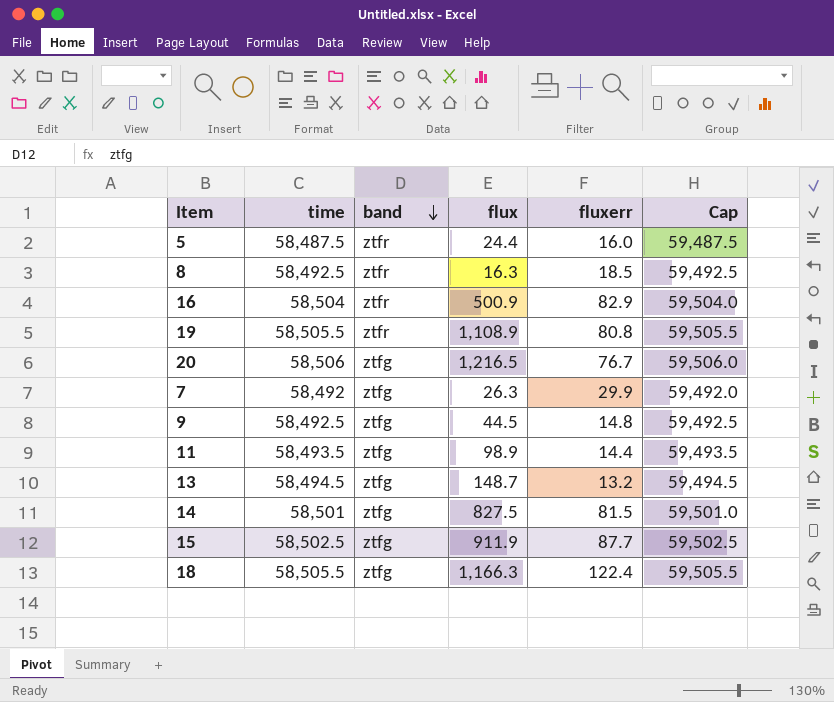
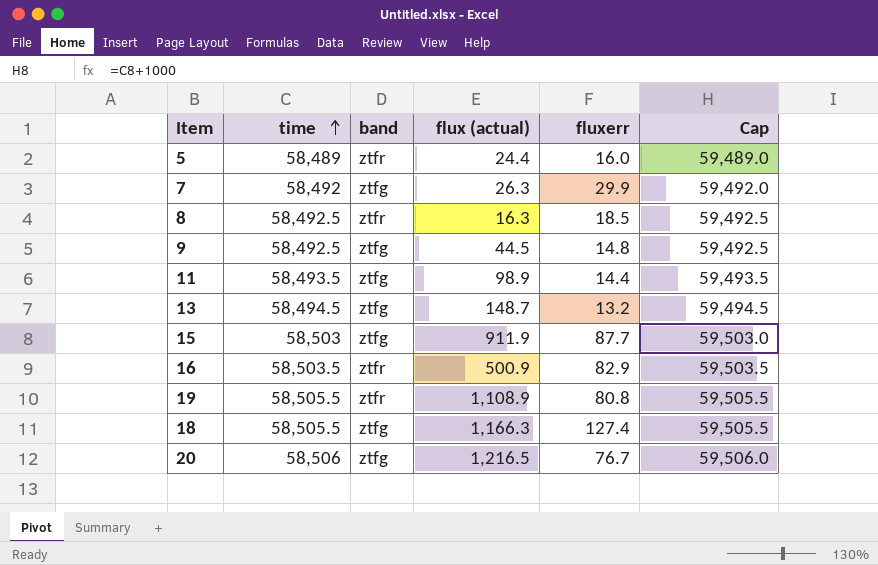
row order: band descending -> time ascending
column name: flux -> flux (actual)
row 14: 58,501 | ztfg | 827.5 | 81.5 | 59,501.0 -> none
5 | time: 58,487.5 -> 58,489
5 | Cap: 59,487.5 -> 59,489.0
15 | time: 58,502.5 -> 58,503
15 | Cap: 59,502.5 -> 59,503.0
16 | time: 58,504 -> 58,503.5
16 | Cap: 59,504.0 -> 59,503.5
18 | fluxerr: 122.4 -> 127.4

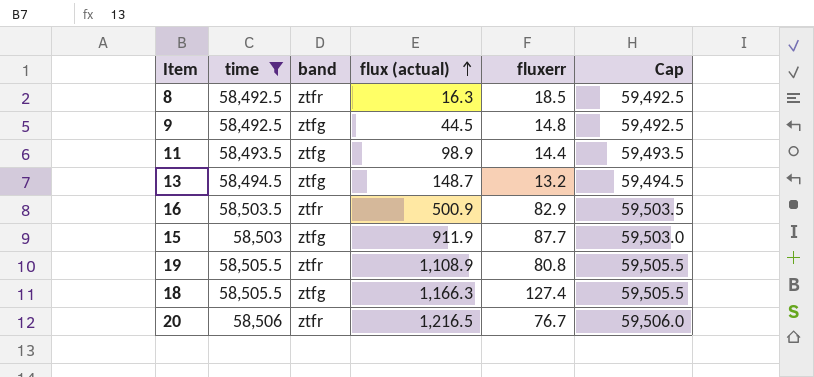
filter: none -> time >= 58,492.5
row order: time ascending -> flux (actual) ascending
20 | band: ztfg -> ztfr

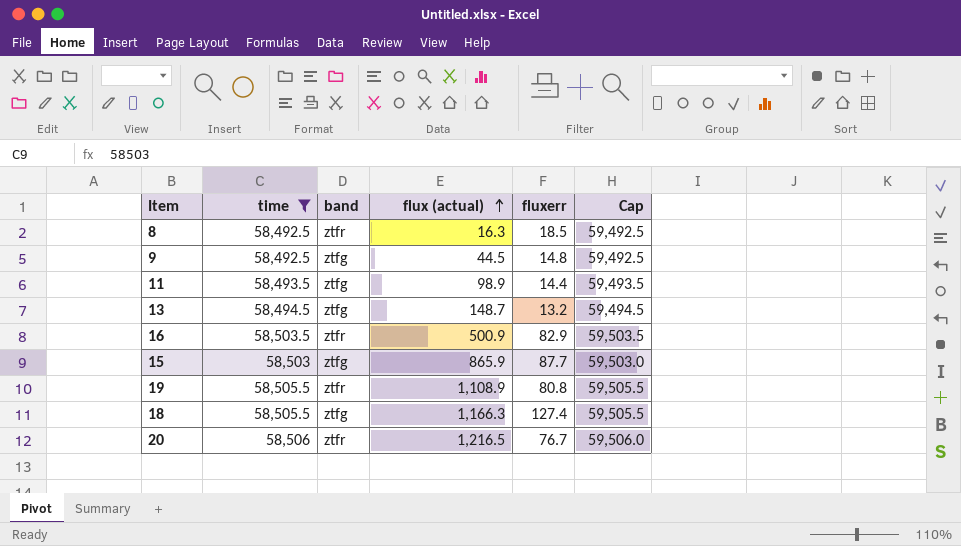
15 | flux (actual): 911.9 -> 865.9

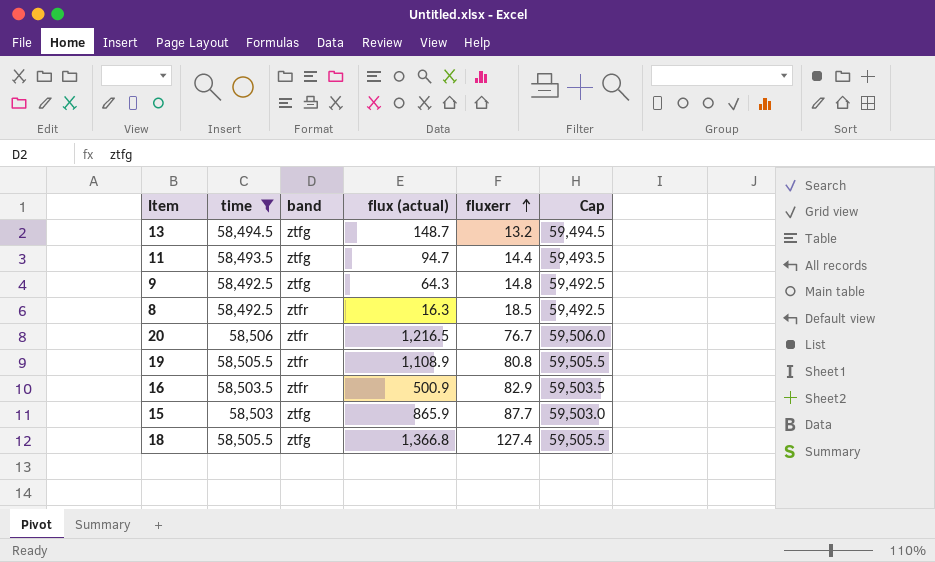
row order: flux (actual) ascending -> fluxerr ascending
11 | flux (actual): 98.9 -> 94.7
9 | flux (actual): 44.5 -> 64.3
18 | flux (actual): 1,166.3 -> 1,366.8

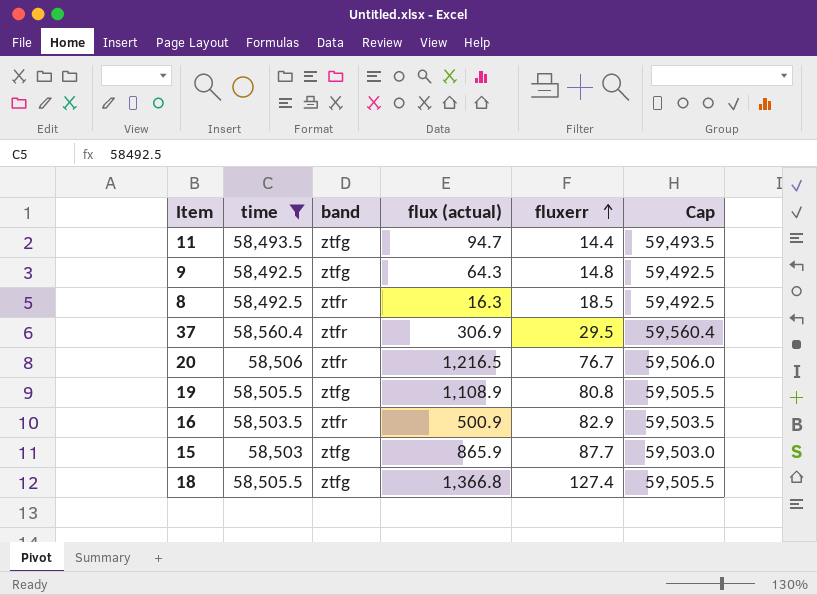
row 13: 58,494.5 | ztfg | 148.7 | 13.2 | 59,494.5 -> none
row 37: none -> 58,560.4 | ztfr | 306.9 | 29.5 | 59,560.4
19 | band: ztfr -> ztfg

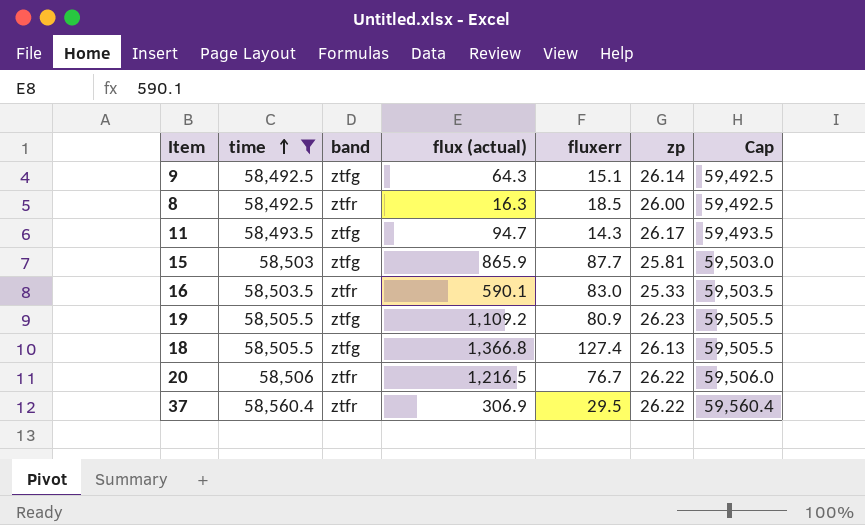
row order: fluxerr ascending -> time ascending
column zp | position: none -> 6
9 | fluxerr: 14.8 -> 15.1
11 | fluxerr: 14.4 -> 14.3
16 | flux (actual): 500.9 -> 590.1
16 | fluxerr: 82.9 -> 83.0
19 | flux (actual): 1,108.9 -> 1,109.2
19 | fluxerr: 80.8 -> 80.9

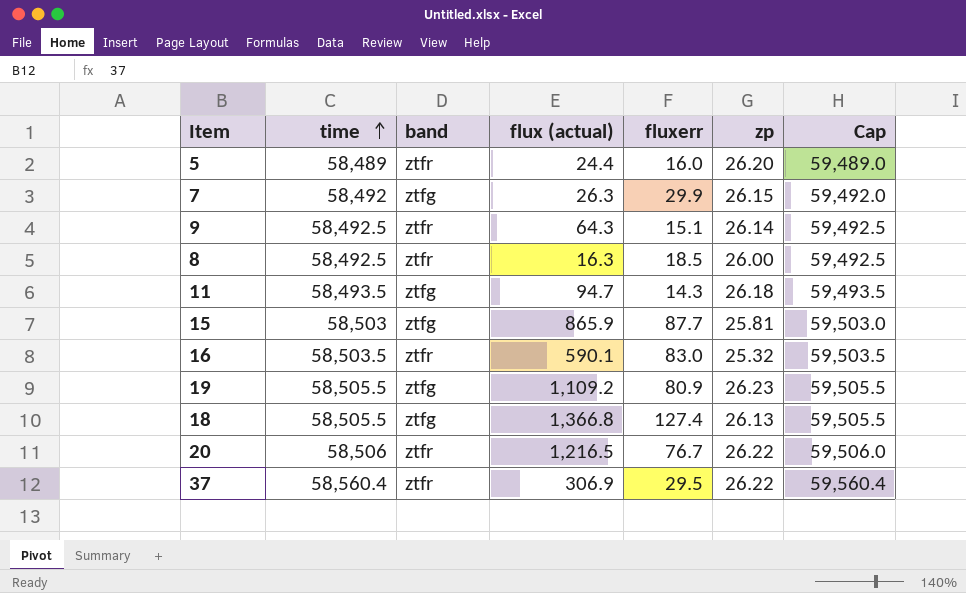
filter: time >= 58,492.5 -> none
9 | band: ztfg -> ztfr
11 | zp: 26.17 -> 26.18
16 | zp: 25.33 -> 25.32

